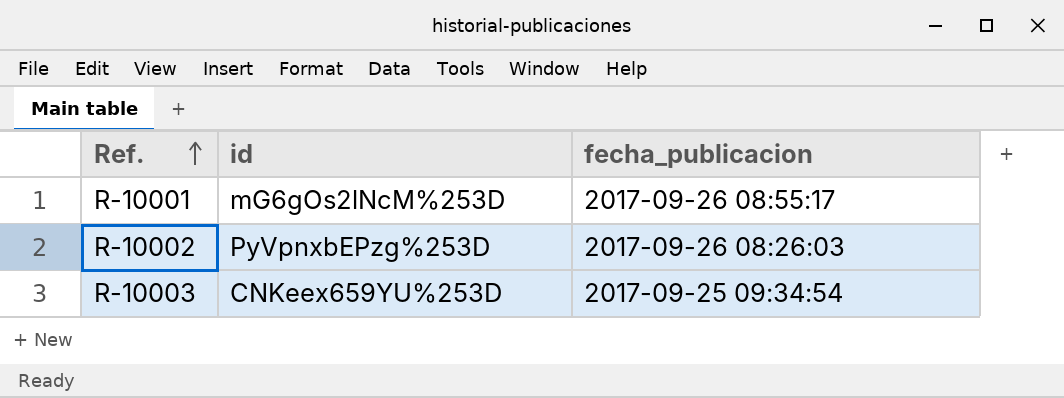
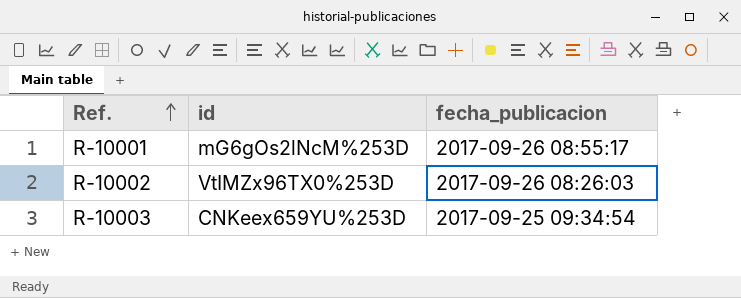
R-10002 | id: PyVpnxbEPzg%253D -> VtIMZx96TX0%253D

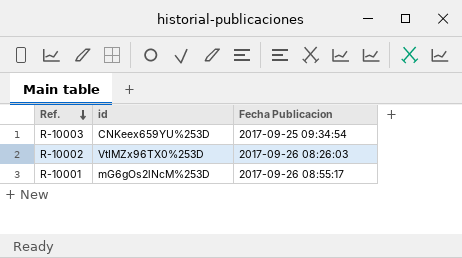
row order: Ref. ascending -> Ref. descending
column name: fecha_publicacion -> Fecha Publicacion

